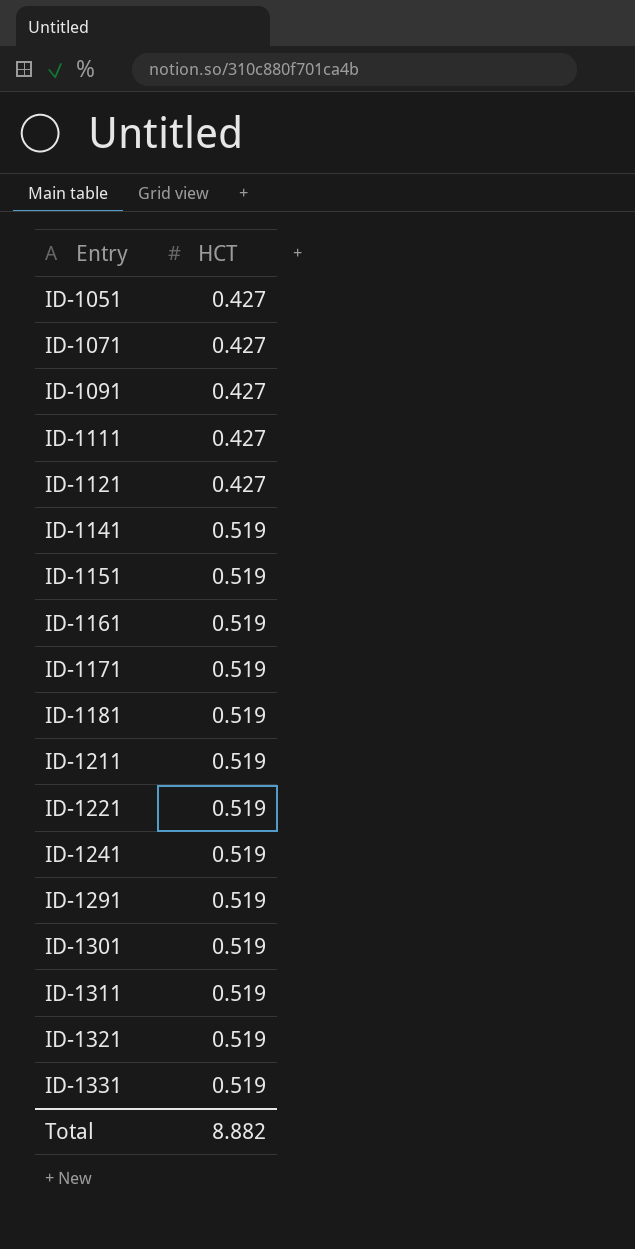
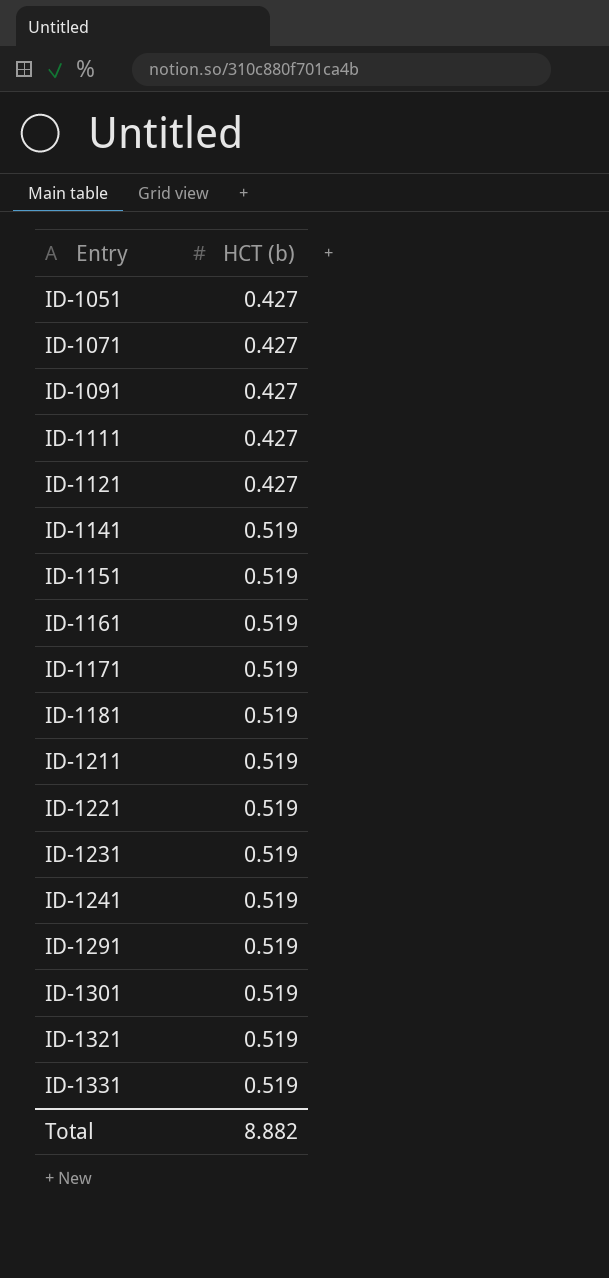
column name: HCT -> HCT (b)
row ID-1311: 0.519 -> none
row ID-1231: none -> 0.519

